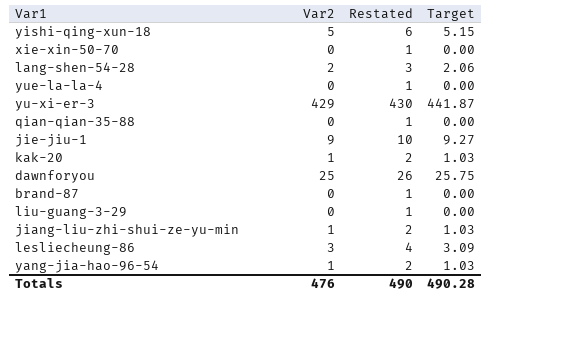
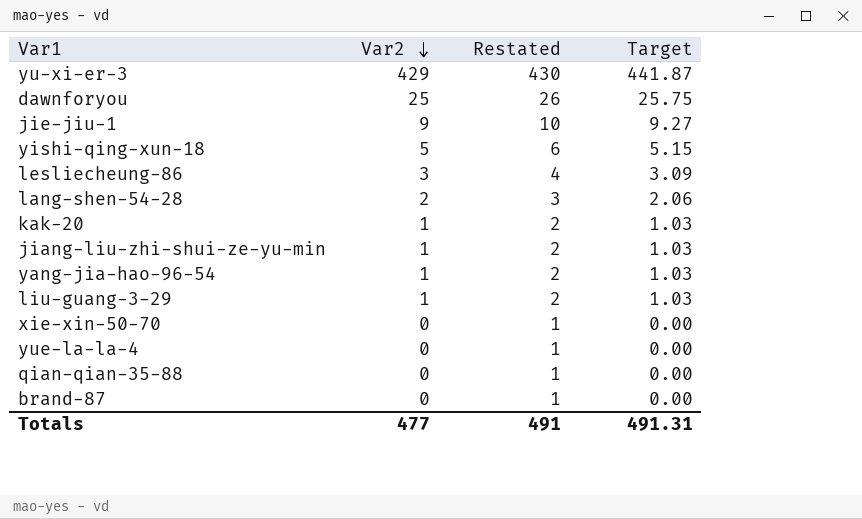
row order: none -> Var2 descending
liu-guang-3-29 | Var2: 0 -> 1
liu-guang-3-29 | Restated: 1 -> 2
liu-guang-3-29 | Target: 0.00 -> 1.03
Totals | Var2: 476 -> 477
Totals | Restated: 490 -> 491
Totals | Target: 490.28 -> 491.31

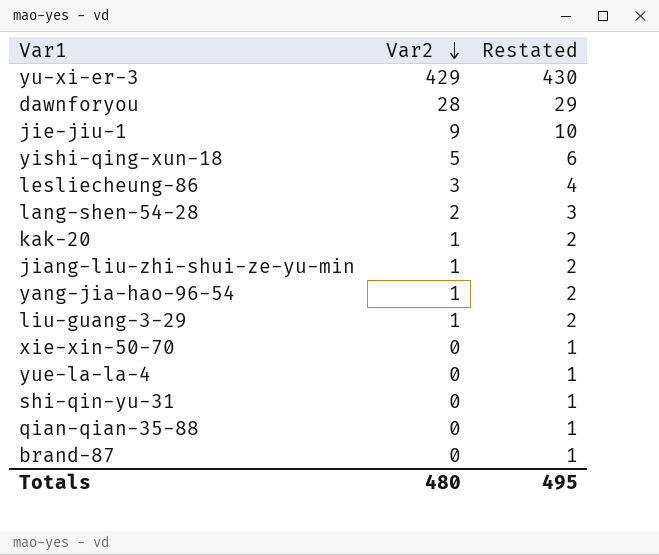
column Target | formula: [Var2] * 1.03 -> none
dawnforyou | Var2: 25 -> 28
dawnforyou | Restated: 26 -> 29
row shi-qin-yu-31: none -> 0 | 1
Totals | Var2: 477 -> 480
Totals | Restated: 491 -> 495

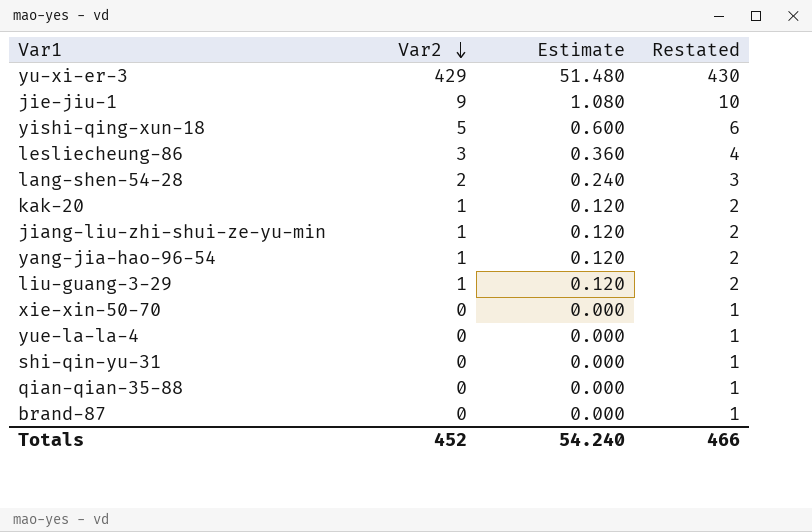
column Estimate | formula: none -> [Var2] * 0.12
row dawnforyou: 28 | 29 -> none
Totals | Var2: 480 -> 452
Totals | Restated: 495 -> 466

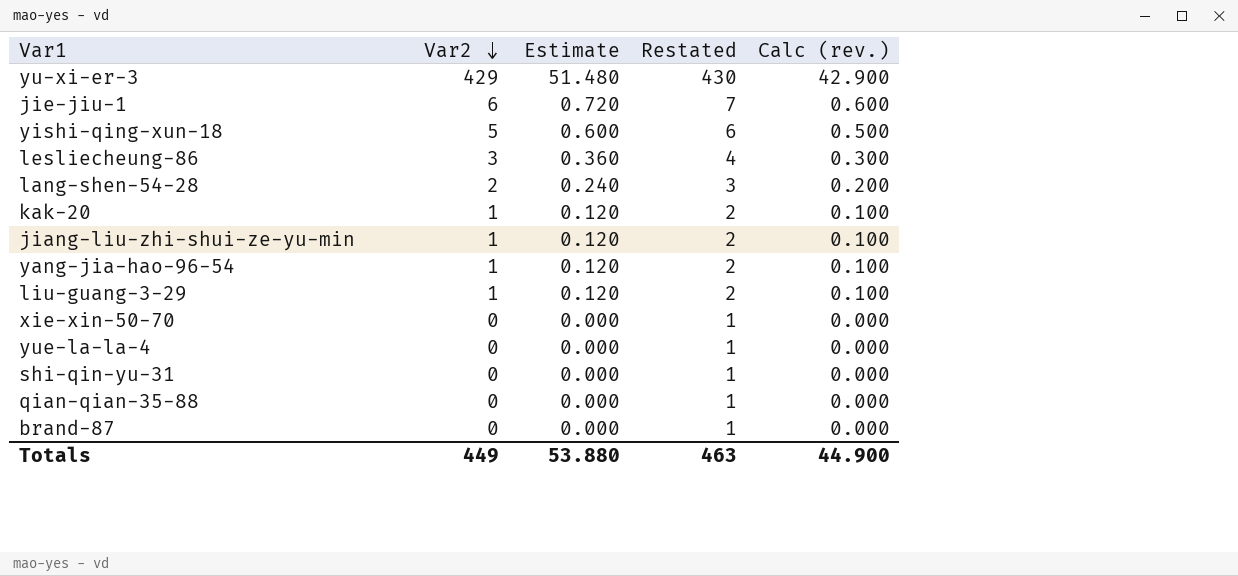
column Calc (rev.) | formula: none -> [Var2] * 0.1
jie-jiu-1 | Var2: 9 -> 6
jie-jiu-1 | Estimate: 1.080 -> 0.720
jie-jiu-1 | Restated: 10 -> 7
Totals | Var2: 452 -> 449
Totals | Estimate: 54.240 -> 53.880
Totals | Restated: 466 -> 463

